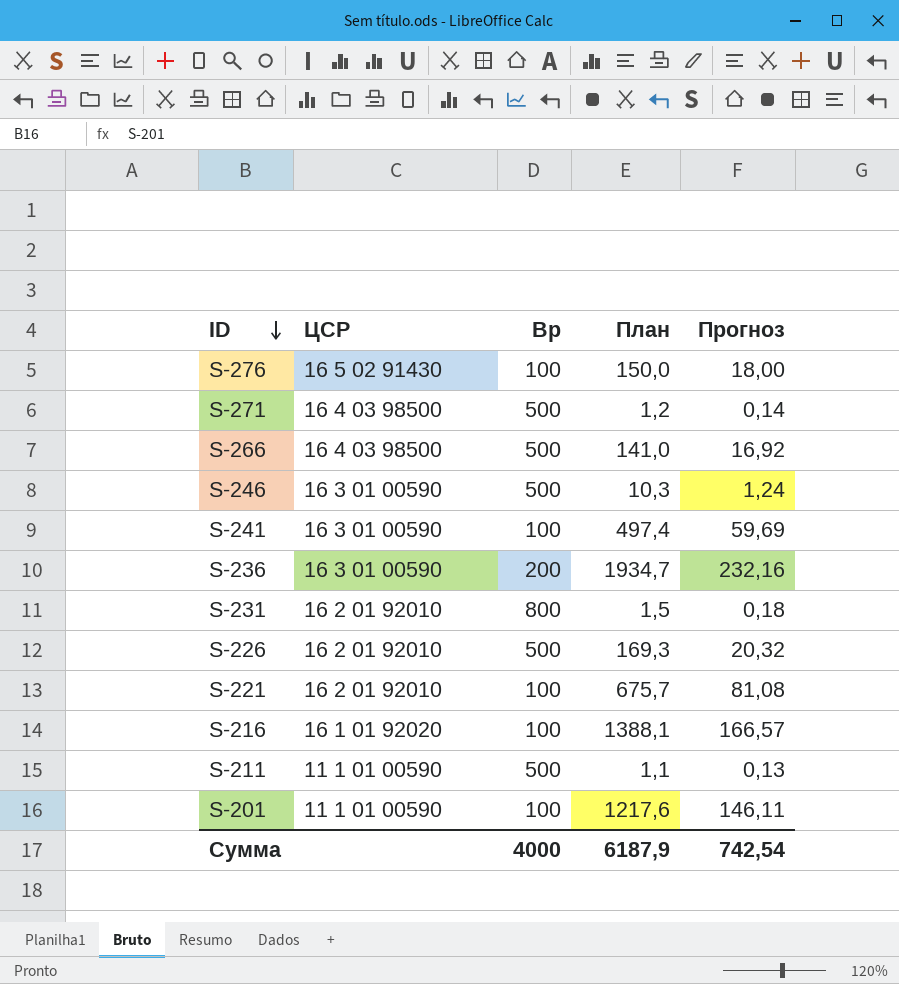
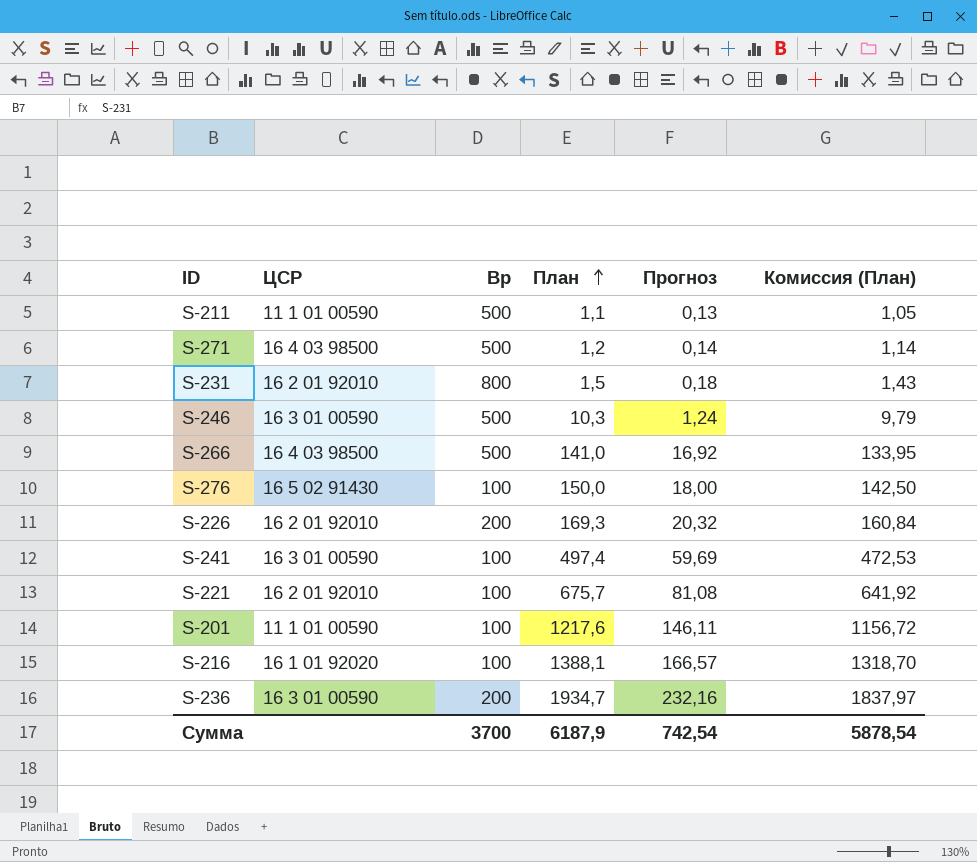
row order: ID descending -> План ascending
column Комиссия (План) | formula: none -> [План] * 0,95
S-226 | Вр: 500 -> 200
Сумма | Вр: 4000 -> 3700

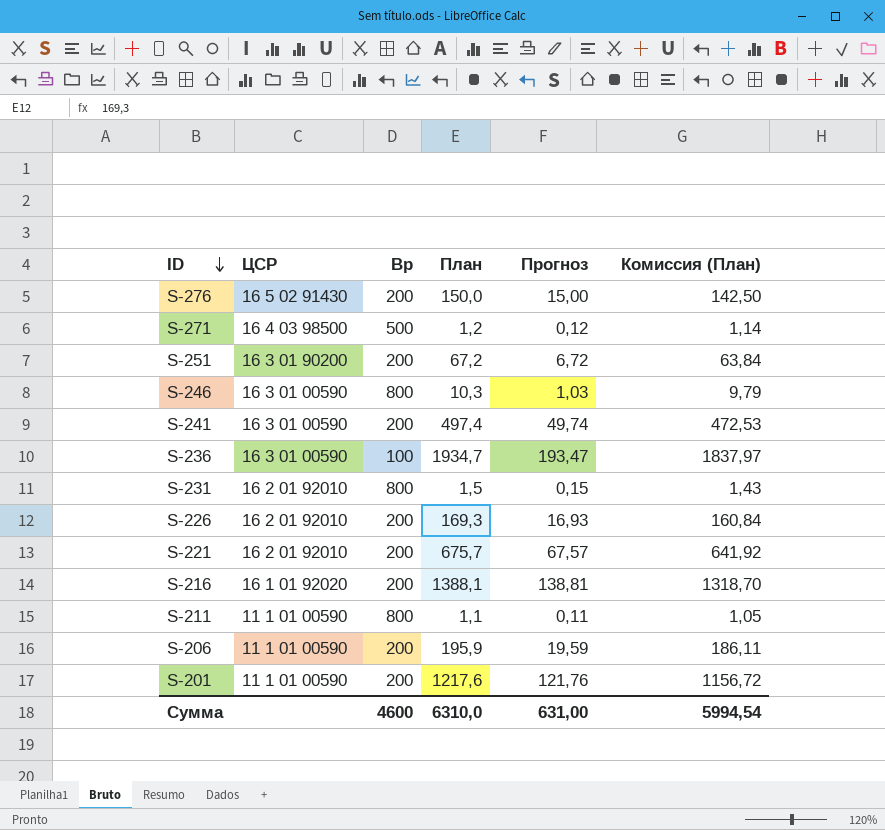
row order: План ascending -> ID descending
column Прогноз | formula: [План] * 0,12 -> [План] * 0,1
row S-266: 16 4 03 98500 | 500 | 141,0 | 16,92 | 133,95 -> none
S-276 | Вр: 100 -> 200
row S-251: none -> 16 3 01 90200 | 200 | 67,2 | 6,72 | 63,84
S-246 | Вр: 500 -> 800
S-241 | Вр: 100 -> 200
S-236 | Вр: 200 -> 100
S-221 | Вр: 100 -> 200
S-216 | Вр: 100 -> 200
S-211 | Вр: 500 -> 800
row S-206: none -> 11 1 01 00590 | 200 | 195,9 | 19,59 | 186,11
S-201 | Вр: 100 -> 200
Сумма | Вр: 3700 -> 4600
Сумма | План: 6187,9 -> 6310,0
Сумма | Прогноз: 742,54 -> 631,00
Сумма | Комиссия (План): 5878,54 -> 5994,54

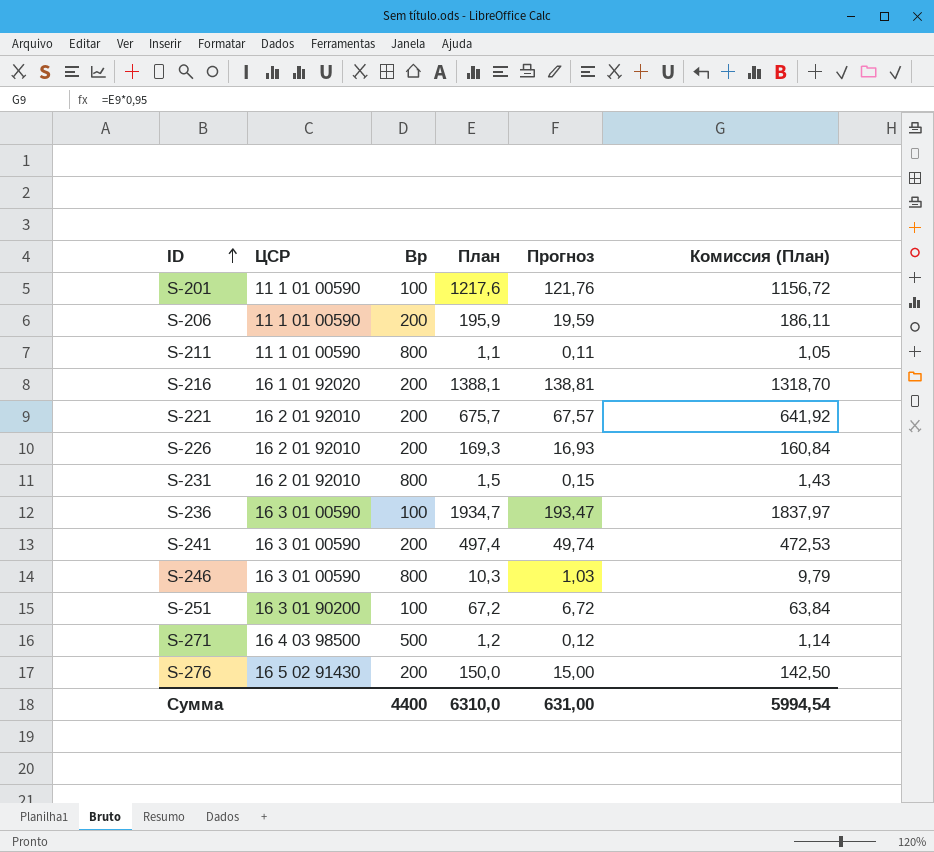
row order: ID descending -> ID ascending
S-201 | Вр: 200 -> 100
S-251 | Вр: 200 -> 100
Сумма | Вр: 4600 -> 4400

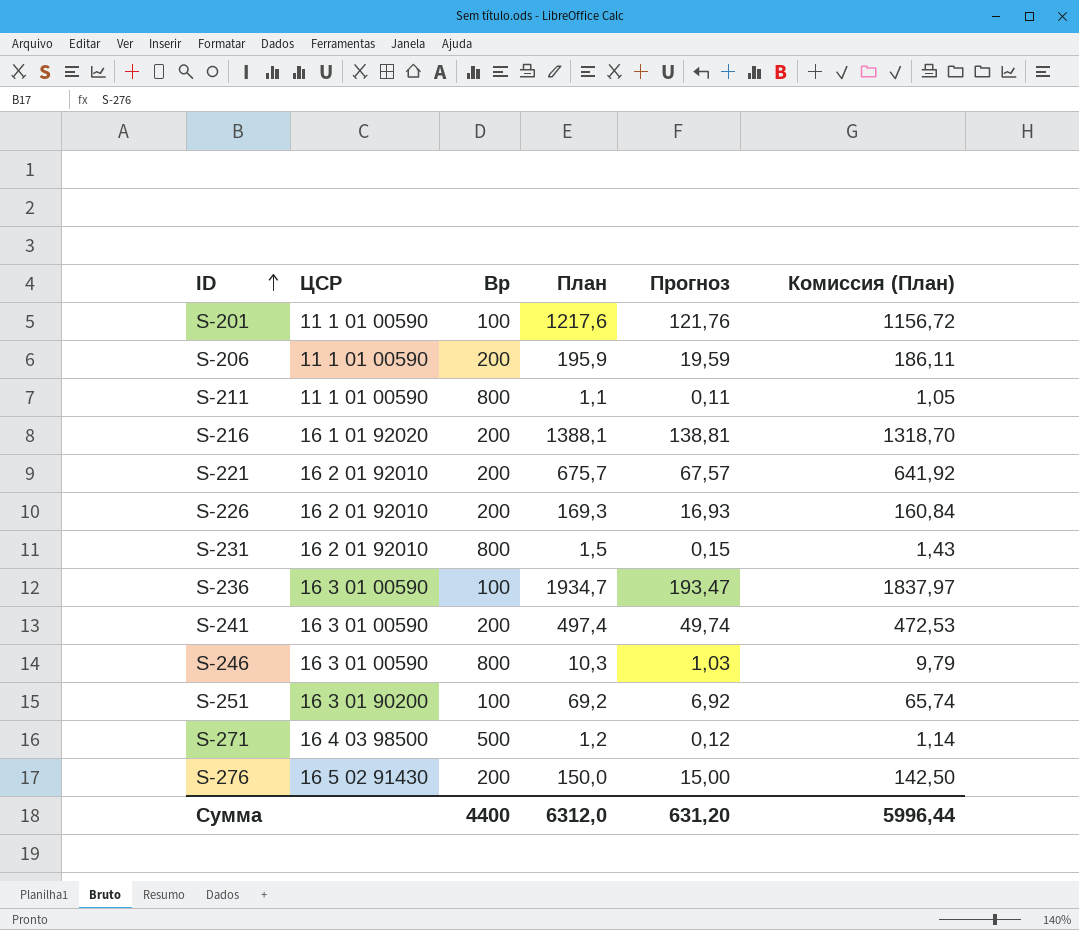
S-251 | План: 67,2 -> 69,2
S-251 | Прогноз: 6,72 -> 6,92
S-251 | Комиссия (План): 63,84 -> 65,74
Сумма | План: 6310,0 -> 6312,0
Сумма | Прогноз: 631,00 -> 631,20
Сумма | Комиссия (План): 5994,54 -> 5996,44

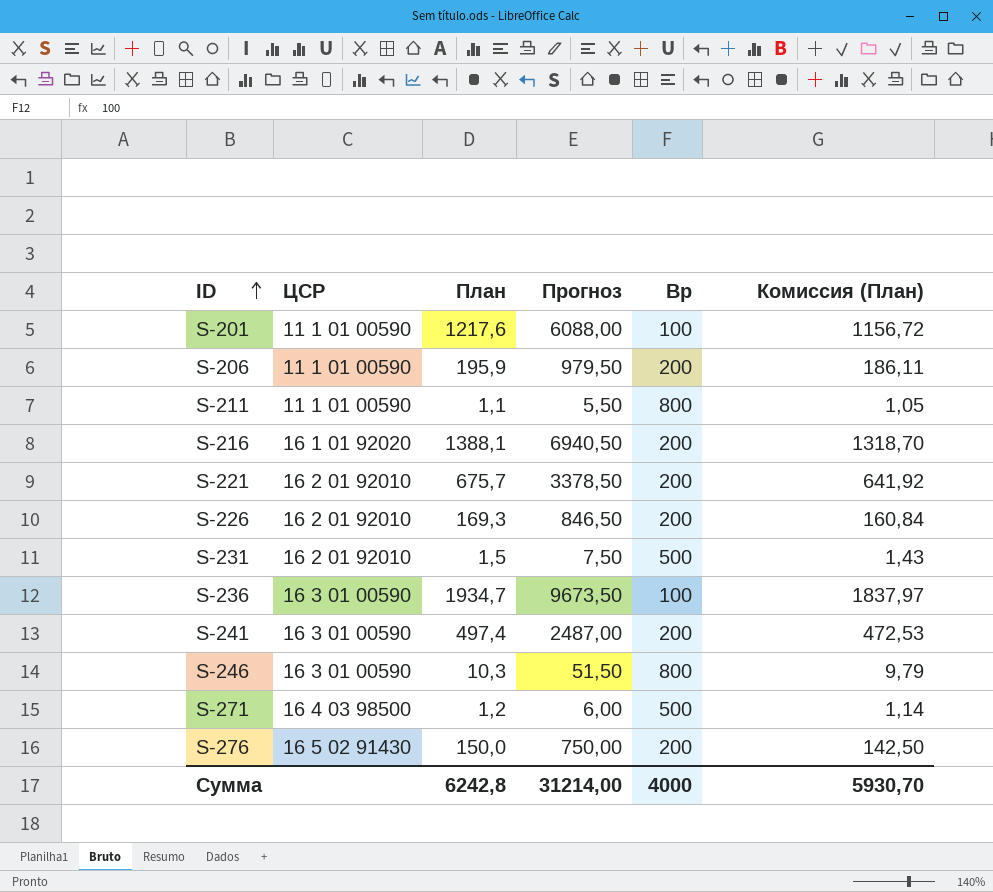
column Прогноз | formula: [План] * 0,1 -> [План] * 5
column Вр | position: 3 -> 5
row S-251: 16 3 01 90200 | 100 | 69,2 | 6,92 | 65,74 -> none
S-231 | Вр: 800 -> 500
Сумма | План: 6312,0 -> 6242,8
Сумма | Прогноз: 631,20 -> 31214,00
Сумма | Вр: 4400 -> 4000
Сумма | Комиссия (План): 5996,44 -> 5930,70

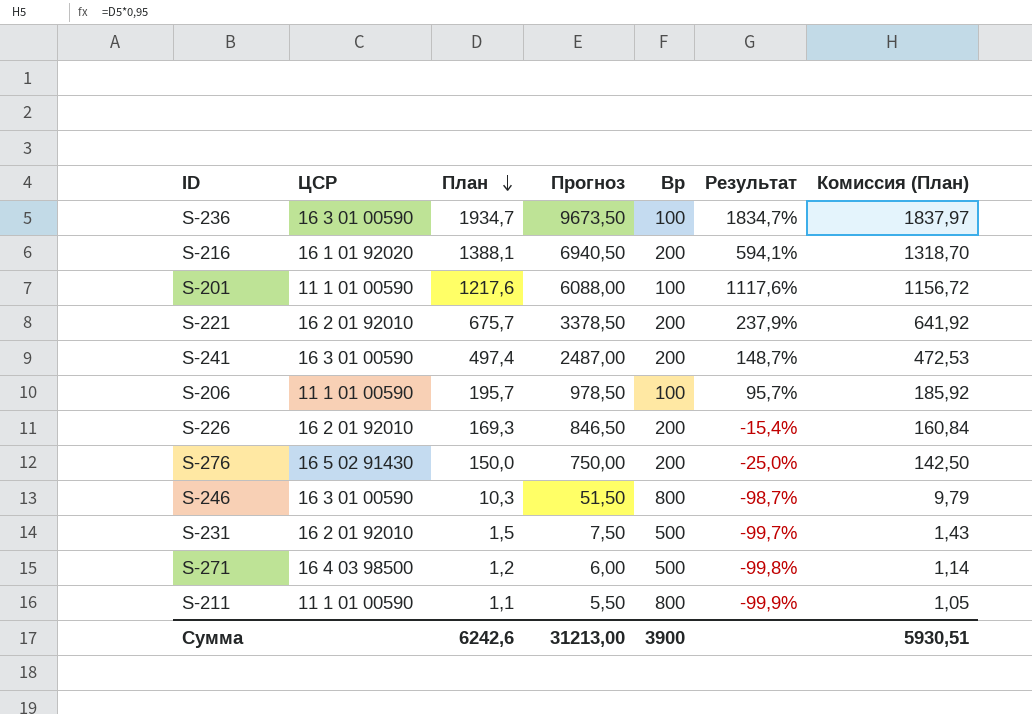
row order: ID ascending -> План descending
column Результат | formula: none -> ([План] - [Вр]) / [Вр]
S-206 | План: 195,9 -> 195,7
S-206 | Прогноз: 979,50 -> 978,50
S-206 | Вр: 200 -> 100
S-206 | Комиссия (План): 186,11 -> 185,92
Сумма | План: 6242,8 -> 6242,6
Сумма | Прогноз: 31214,00 -> 31213,00
Сумма | Вр: 4000 -> 3900
Сумма | Комиссия (План): 5930,70 -> 5930,51

